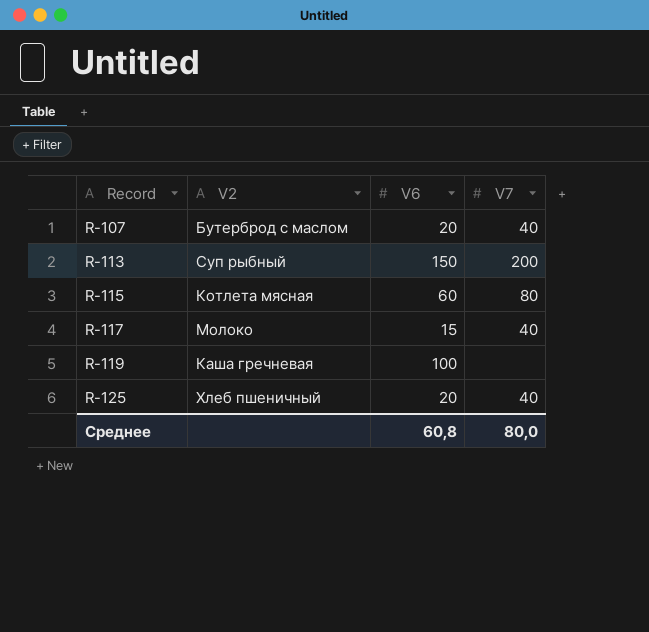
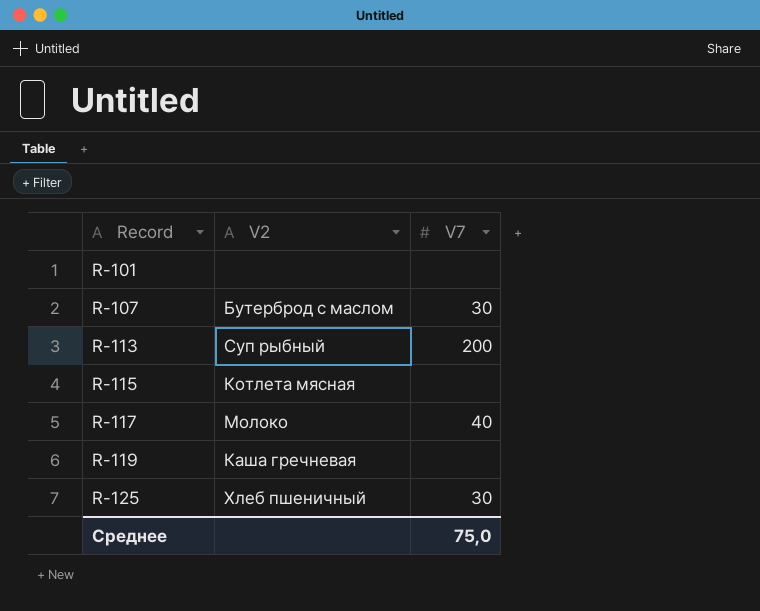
column V6 | position: 3 -> none
row R-101: none -> none | none
R-107 | V7: 40 -> 30
R-115 | V7: 80 -> none
R-125 | V7: 40 -> 30
Среднее | V7: 80,0 -> 75,0

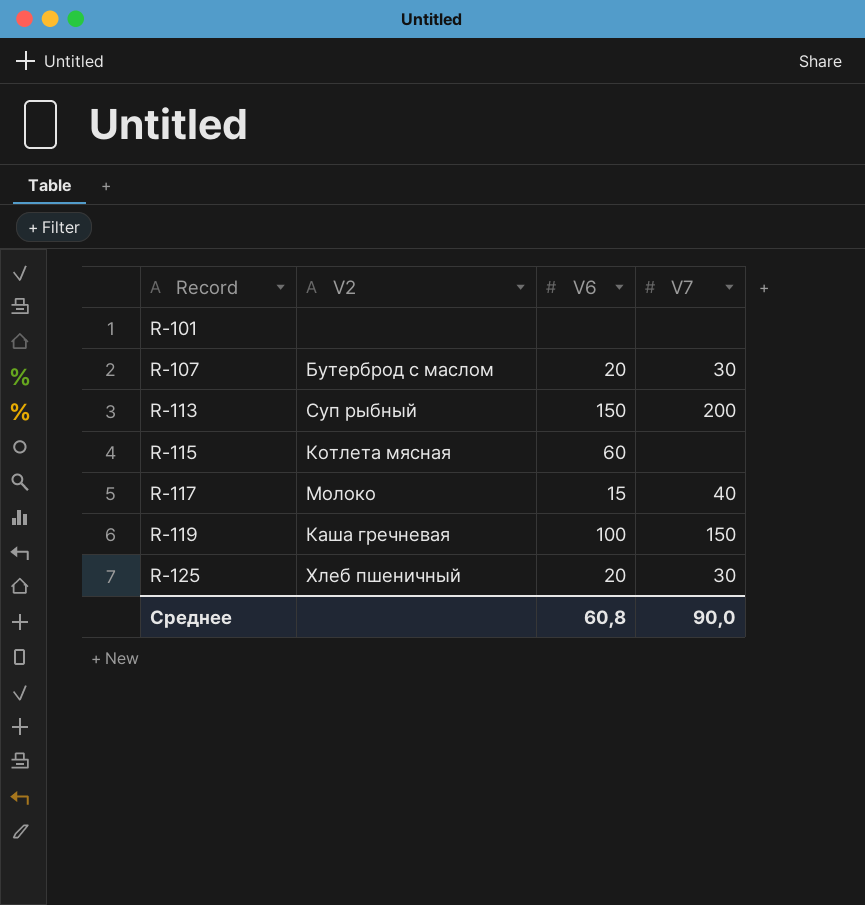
column V6 | position: none -> 3
R-119 | V7: none -> 150
Среднее | V7: 75,0 -> 90,0

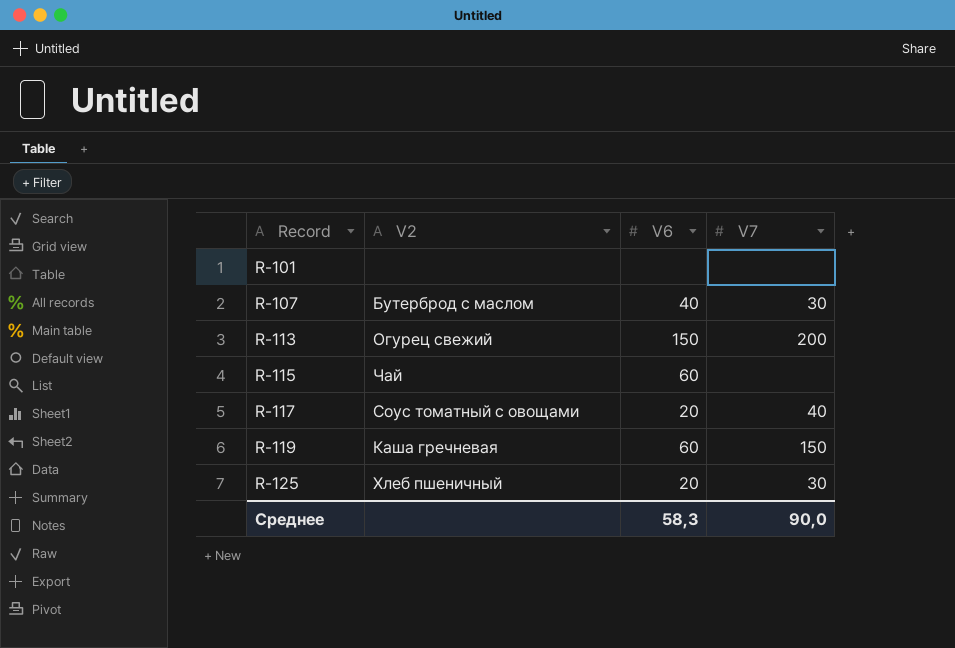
R-107 | V6: 20 -> 40
R-113 | V2: Суп рыбный -> Огурец свежий
R-115 | V2: Котлета мясная -> Чай
R-117 | V2: Молоко -> Соус томатный с овощами
R-117 | V6: 15 -> 20
R-119 | V6: 100 -> 60
Среднее | V6: 60,8 -> 58,3

